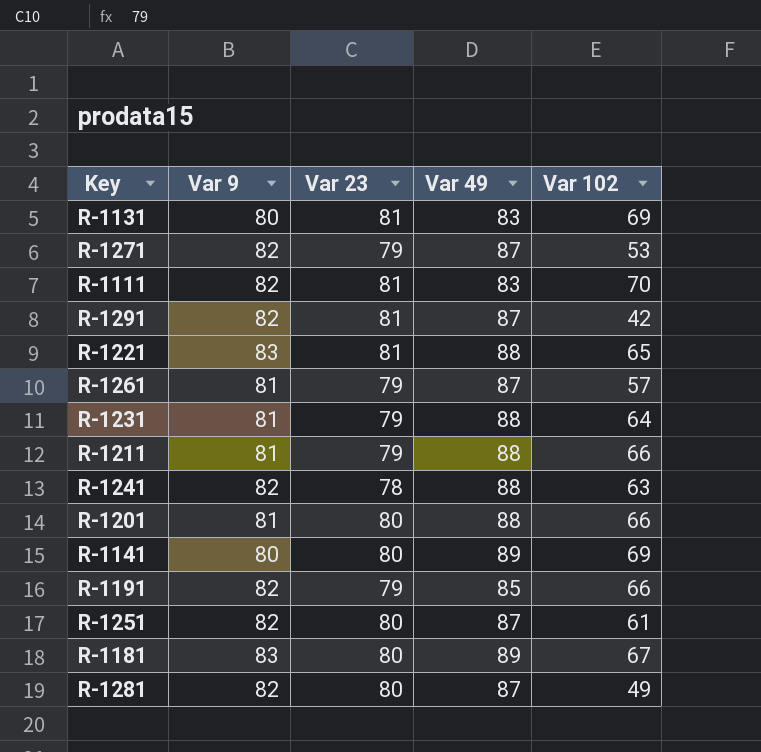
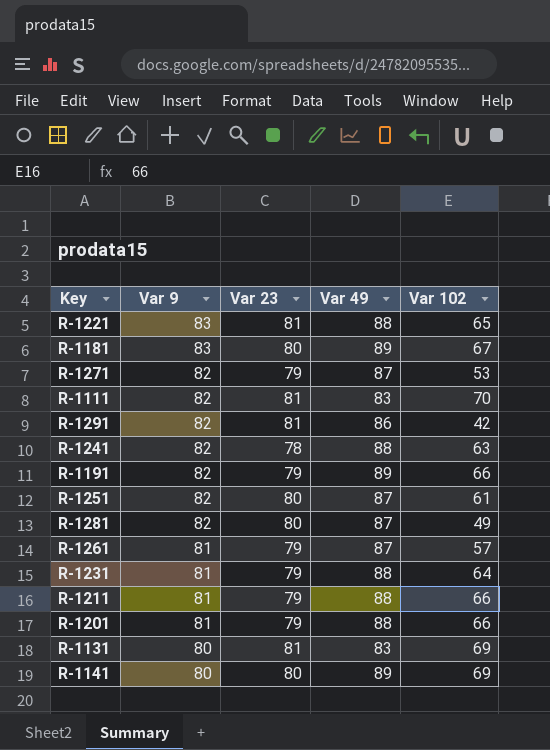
row order: none -> Var 9 descending
R-1291 | Var 49: 87 -> 86
R-1191 | Var 49: 85 -> 89
R-1201 | Var 23: 80 -> 79

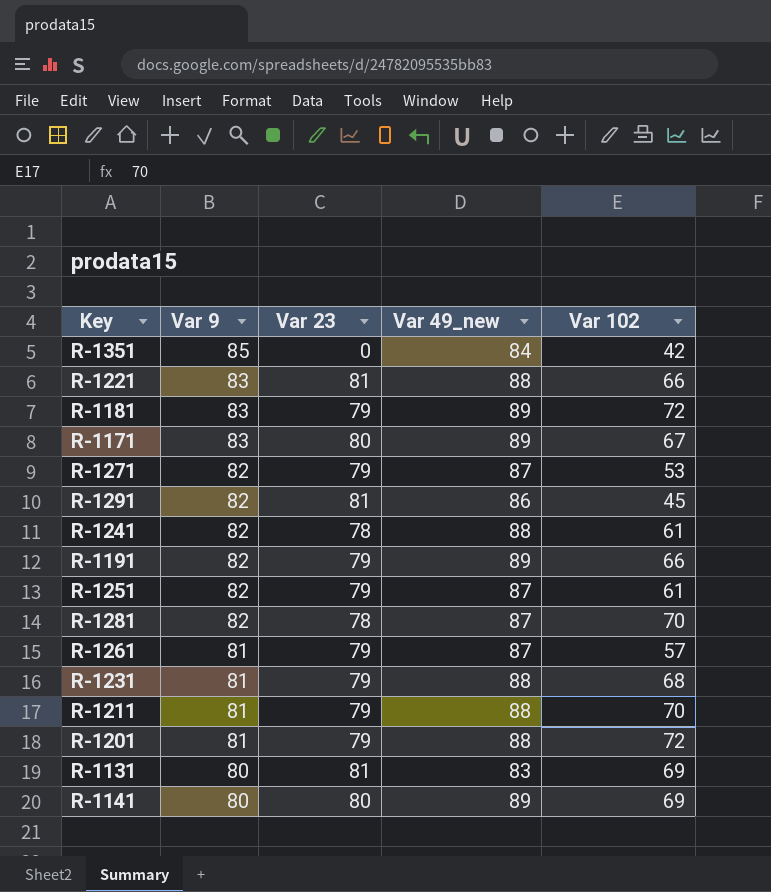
column name: Var 49 -> Var 49_new
row R-1111: 82 | 81 | 83 | 70 -> none
row R-1351: none -> 85 | 0 | 84 | 42
R-1221 | Var 102: 65 -> 66
R-1181 | Var 23: 80 -> 79
R-1181 | Var 102: 67 -> 72
row R-1171: none -> 83 | 80 | 89 | 67
R-1291 | Var 102: 42 -> 45
R-1241 | Var 102: 63 -> 61
R-1251 | Var 23: 80 -> 79
R-1281 | Var 23: 80 -> 78
R-1281 | Var 102: 49 -> 70
R-1231 | Var 102: 64 -> 68
R-1211 | Var 102: 66 -> 70
R-1201 | Var 102: 66 -> 72

